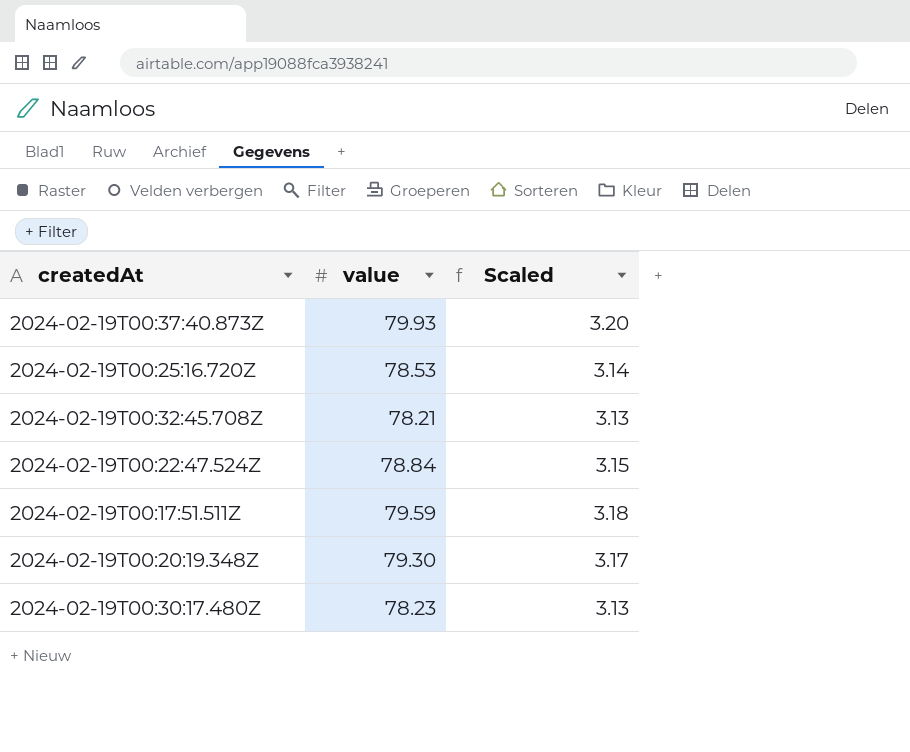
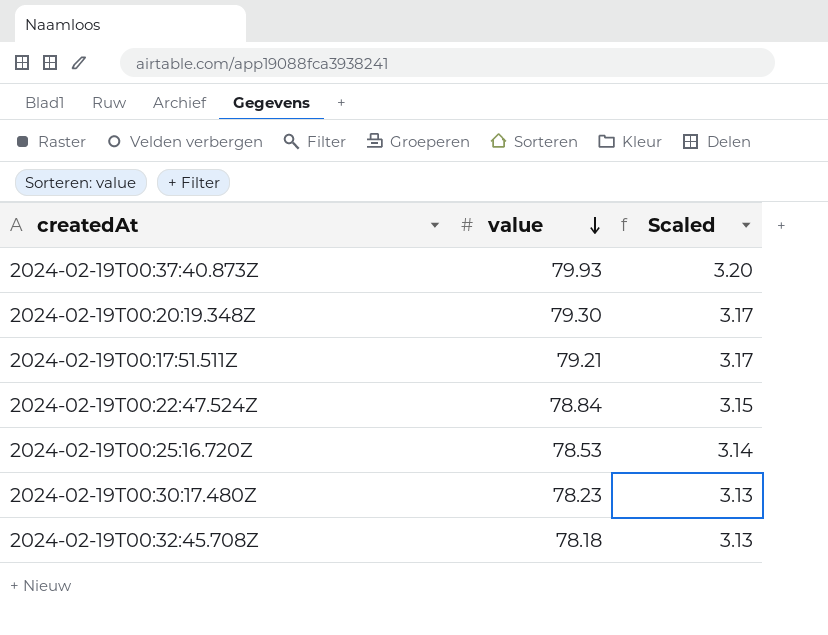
row order: none -> value descending
2024-02-19T00:17:51.511Z | value: 79.59 -> 79.21
2024-02-19T00:17:51.511Z | Scaled: 3.18 -> 3.17
2024-02-19T00:32:45.708Z | value: 78.21 -> 78.18

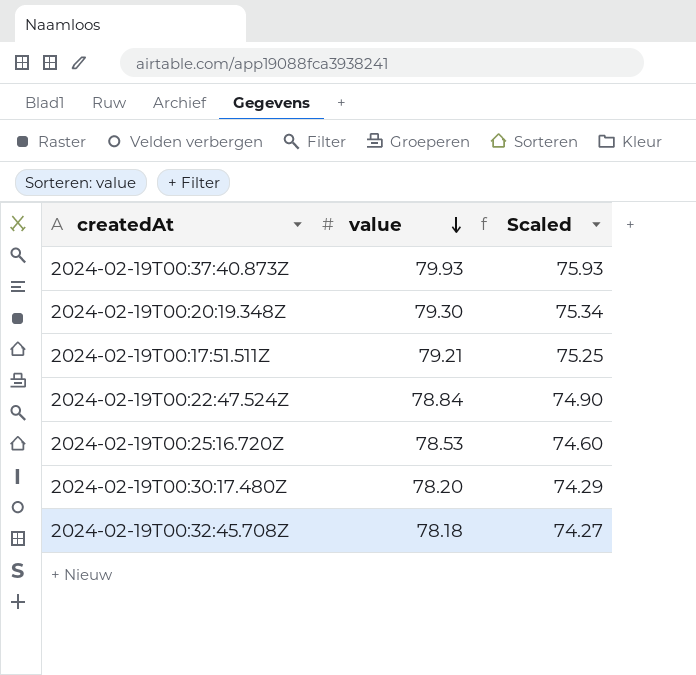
column Scaled | formula: [value] * 0.04 -> [value] * 0.95
2024-02-19T00:30:17.480Z | value: 78.23 -> 78.20

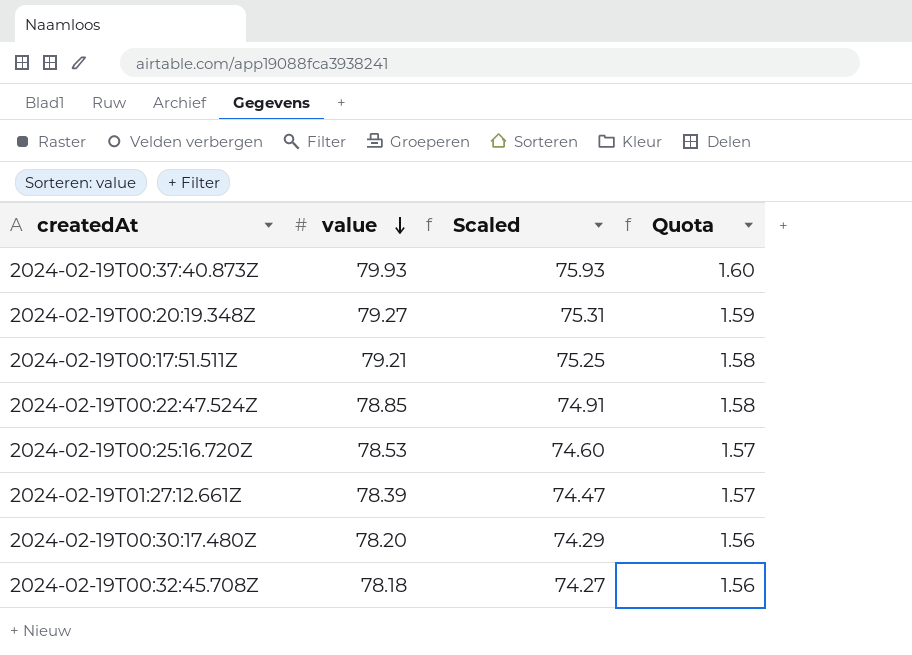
column Quota | formula: none -> [value] * 0.02
2024-02-19T00:20:19.348Z | value: 79.30 -> 79.27
2024-02-19T00:20:19.348Z | Scaled: 75.34 -> 75.31
2024-02-19T00:22:47.524Z | value: 78.84 -> 78.85
2024-02-19T00:22:47.524Z | Scaled: 74.90 -> 74.91
row 2024-02-19T01:27:12.661Z: none -> 78.39 | 74.47 | 1.57

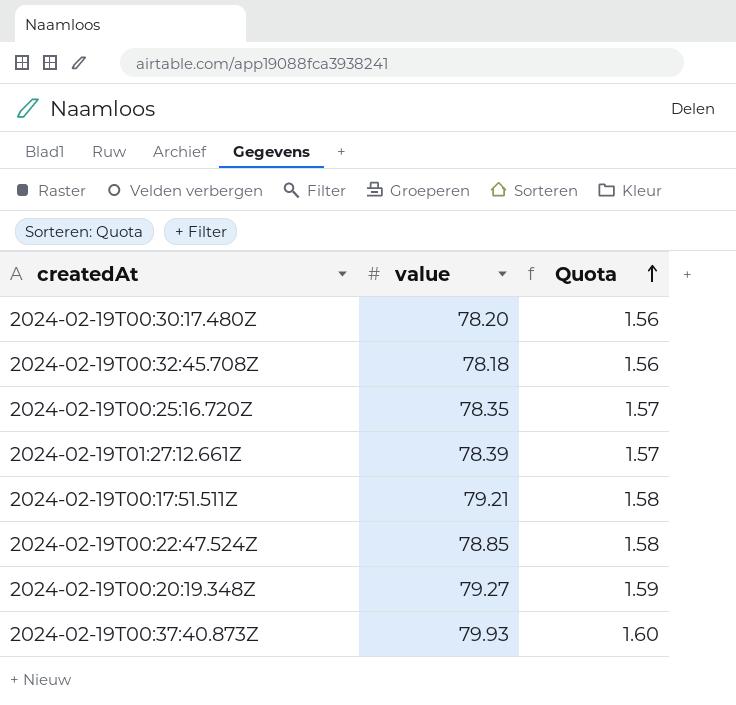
row order: value descending -> Quota ascending
column Scaled | formula: [value] * 0.95 -> none
2024-02-19T00:25:16.720Z | value: 78.53 -> 78.35

